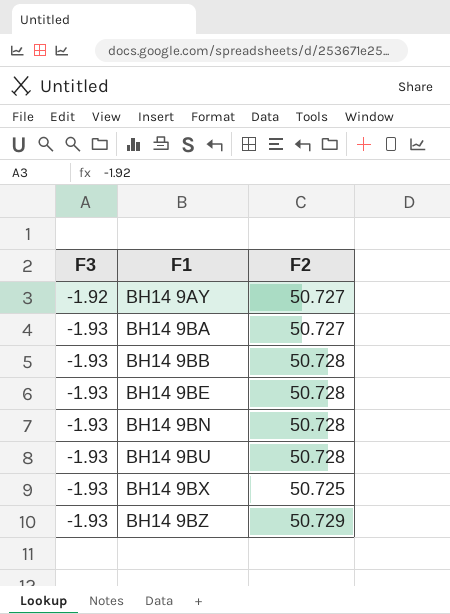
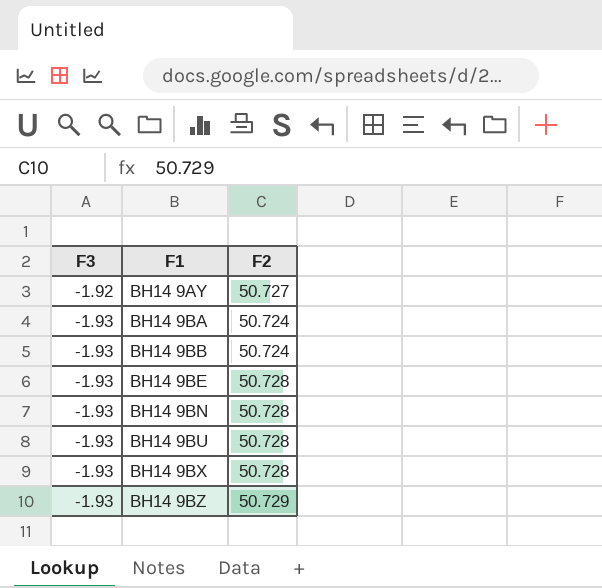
BH14 9BA | F2: 50.727 -> 50.724
BH14 9BB | F2: 50.728 -> 50.724
BH14 9BX | F2: 50.725 -> 50.728

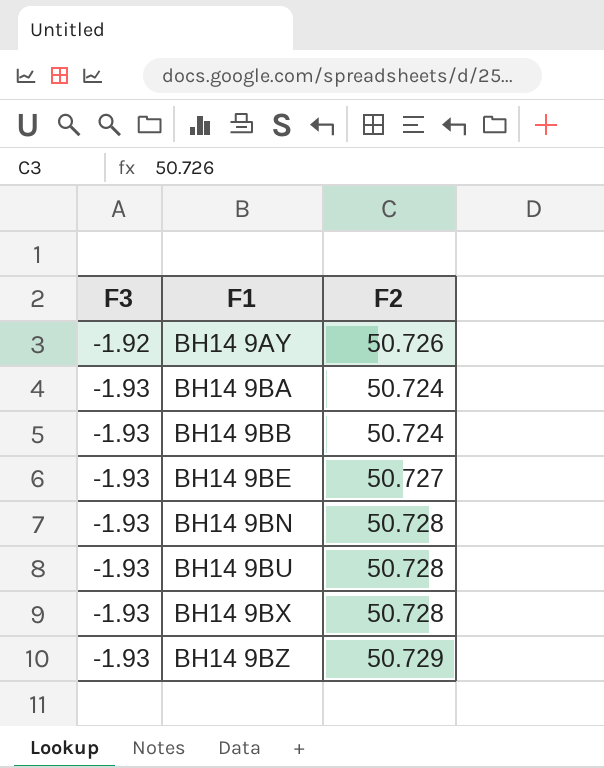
BH14 9AY | F2: 50.727 -> 50.726
BH14 9BE | F2: 50.728 -> 50.727

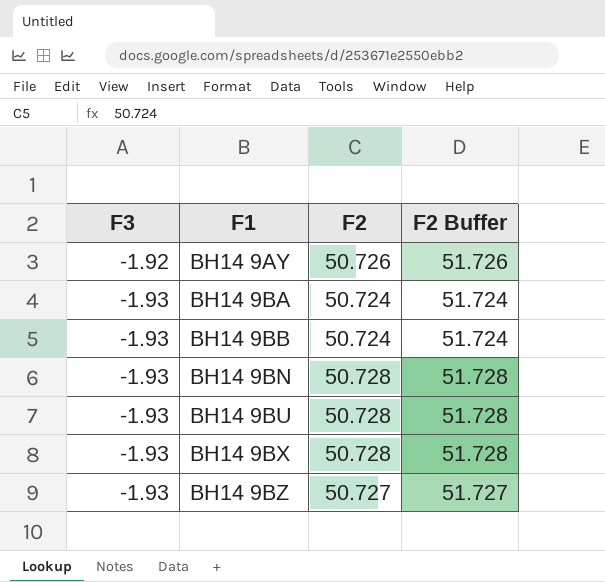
column F2 Buffer | formula: none -> [F2] + 1
row BH14 9BE: -1.93 | 50.727 -> none
BH14 9BZ | F2: 50.729 -> 50.727

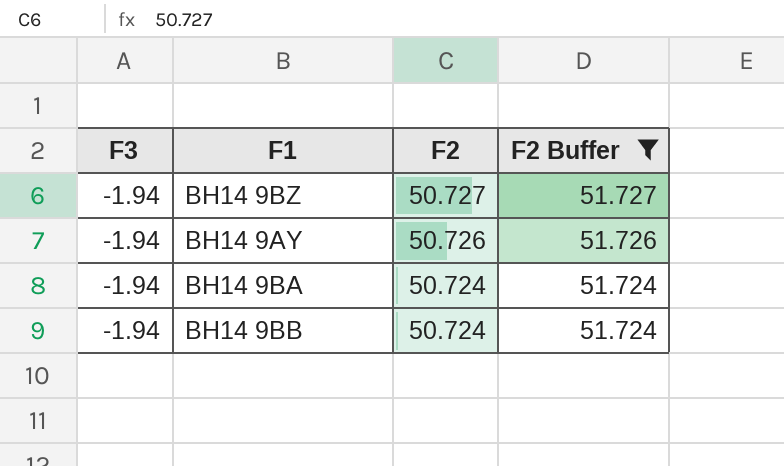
filter: none -> F2 Buffer != 51.728
row order: F3 descending -> F2 descending
BH14 9BZ | F3: -1.93 -> -1.94
BH14 9AY | F3: -1.92 -> -1.94
BH14 9BA | F3: -1.93 -> -1.94
BH14 9BB | F3: -1.93 -> -1.94

